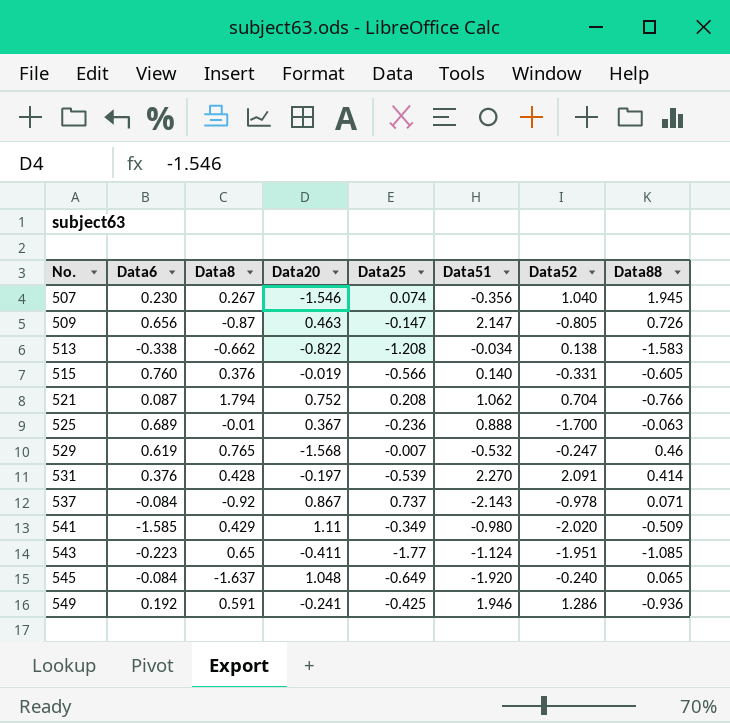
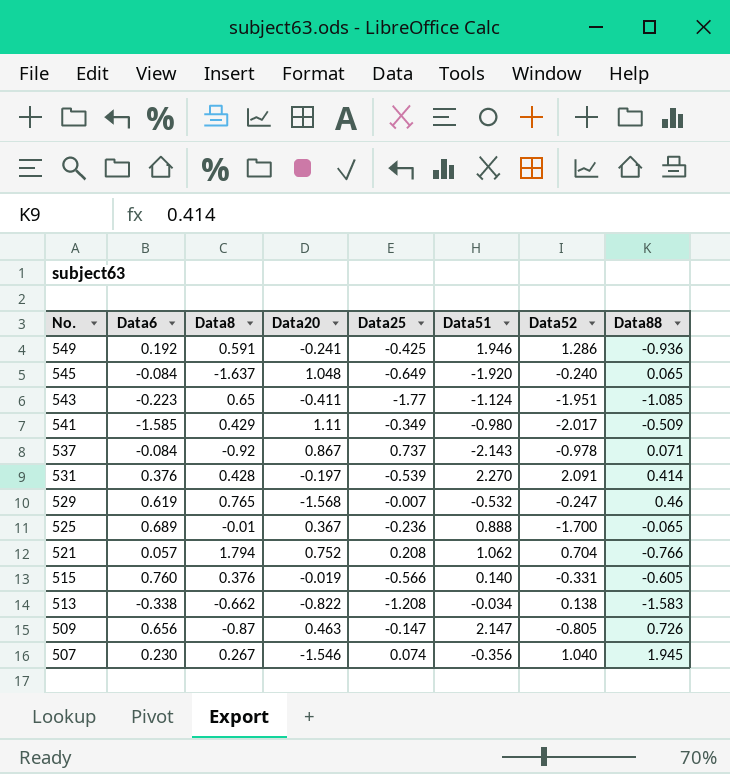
row order: No. ascending -> No. descending
541 | Data52: -2.020 -> -2.017
525 | Data88: -0.063 -> -0.065
521 | Data6: 0.087 -> 0.057

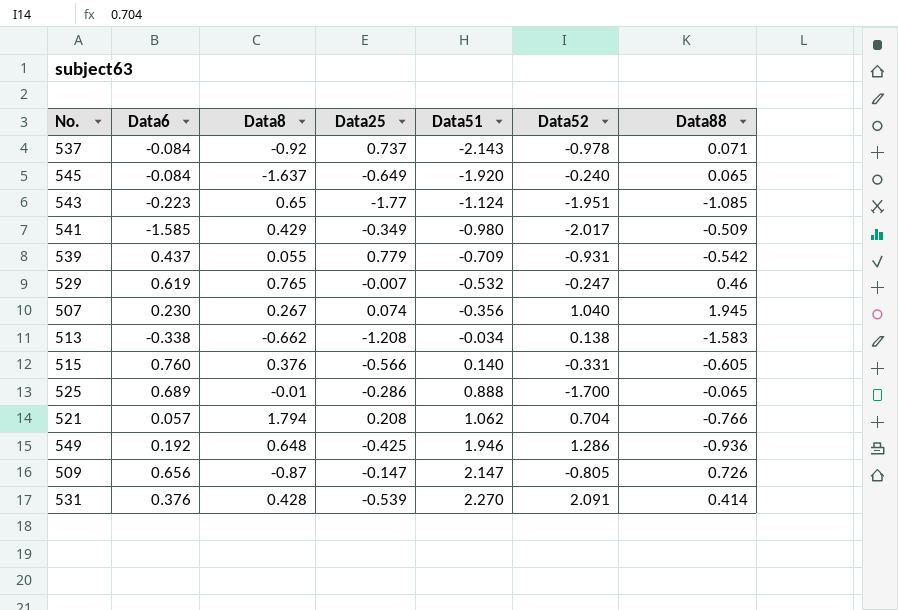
row order: No. descending -> Data51 ascending
column Data20 | position: 4 -> none
row 539: none -> 0.437 | 0.055 | 0.779 | -0.709 | -0.931 | -0.542
525 | Data25: -0.236 -> -0.286
549 | Data8: 0.591 -> 0.648

